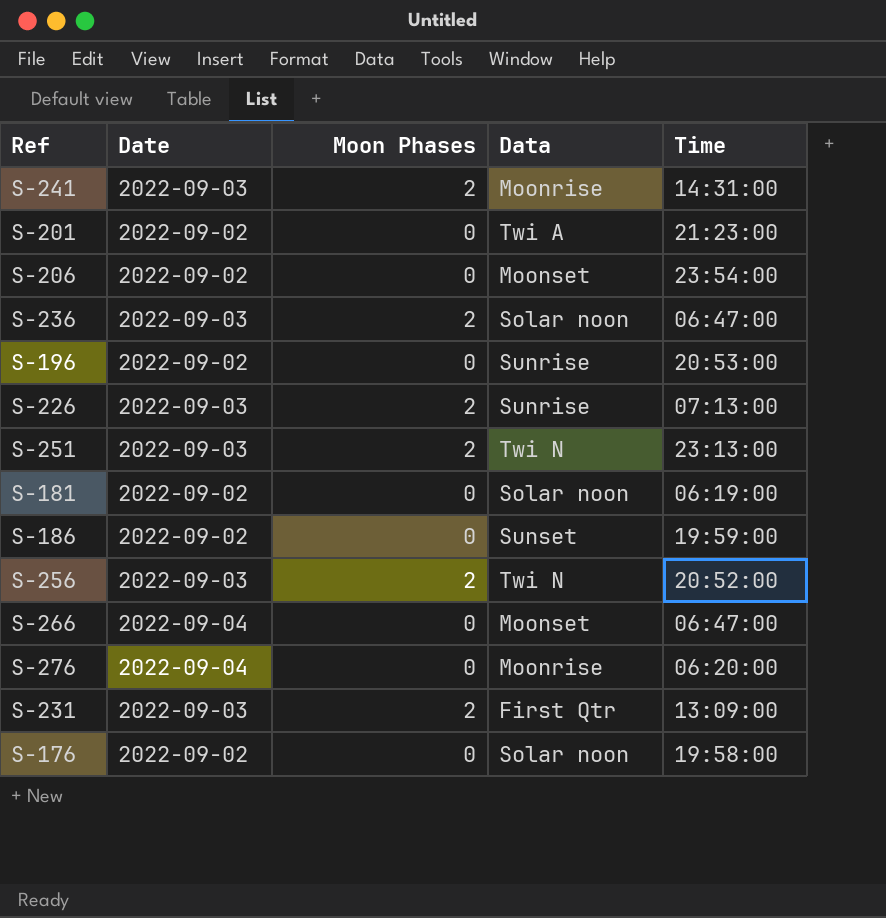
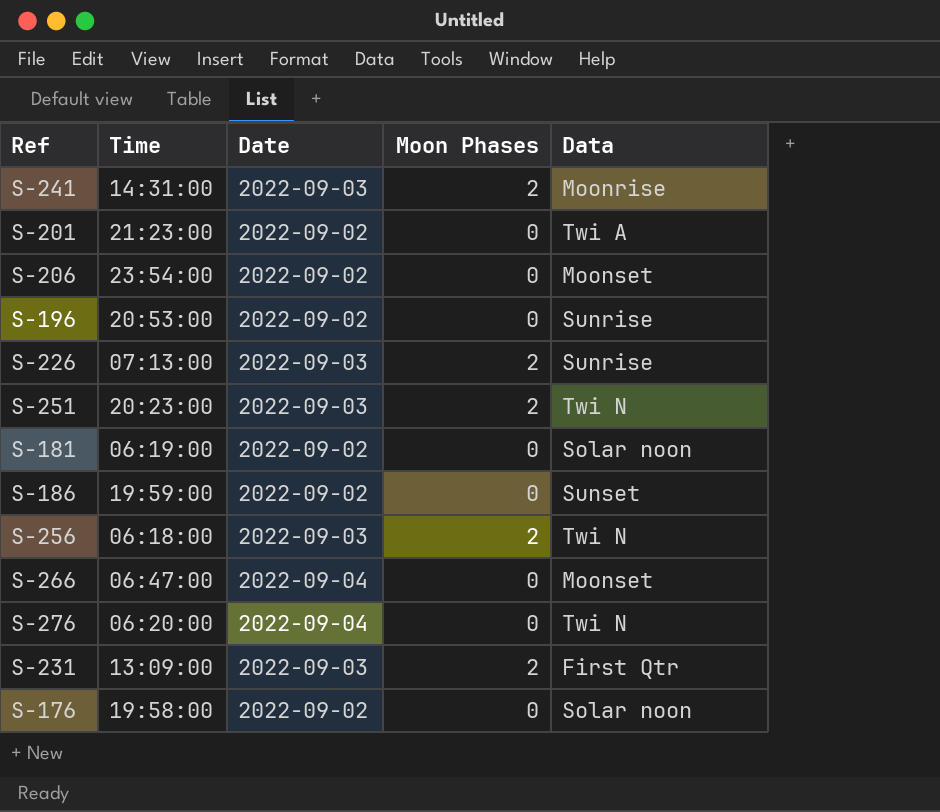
column Time | position: 5 -> 2
row S-236: 2022-09-03 | 2 | Solar noon | 06:47:00 -> none
S-251 | Time: 23:13:00 -> 20:23:00
S-256 | Time: 20:52:00 -> 06:18:00
S-276 | Data: Moonrise -> Twi N

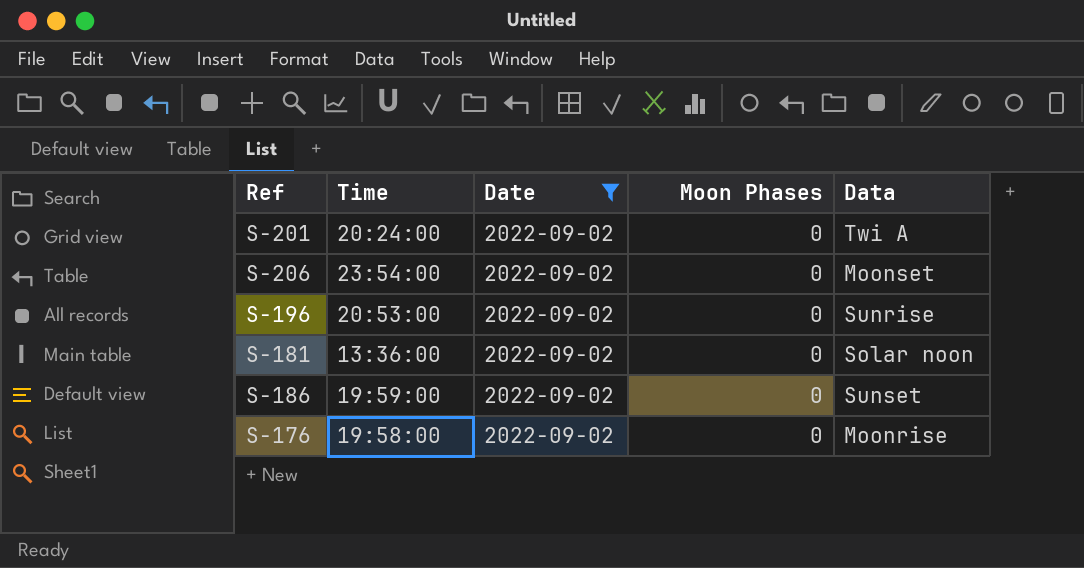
filter: none -> Date = 2022-09-02
S-201 | Time: 21:23:00 -> 20:24:00
S-181 | Time: 06:19:00 -> 13:36:00
S-176 | Data: Solar noon -> Moonrise

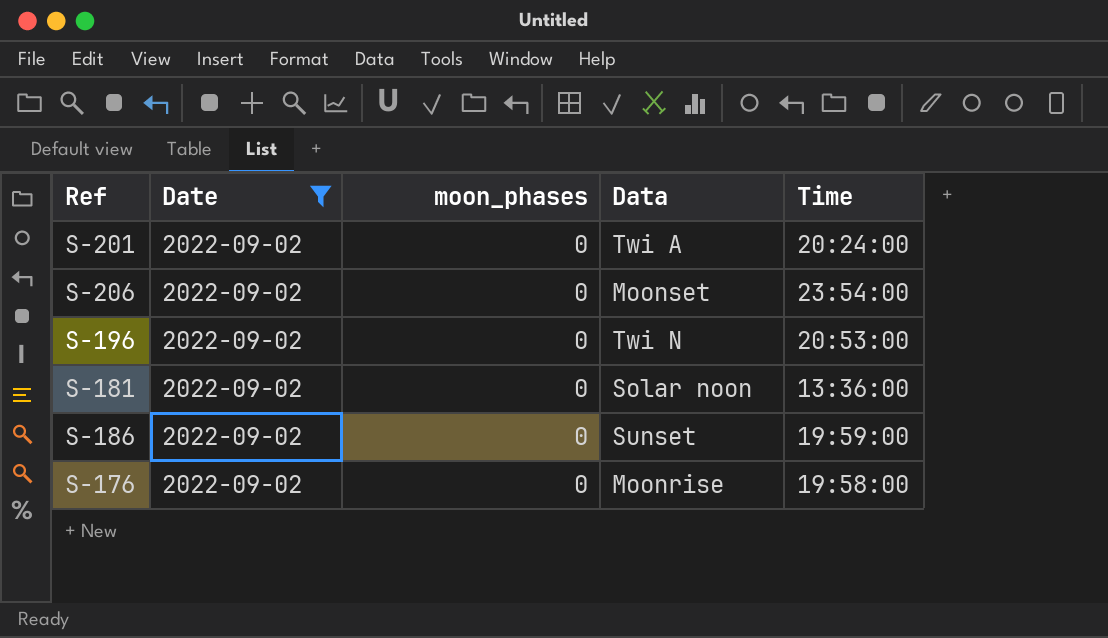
column name: Moon Phases -> moon_phases
column Time | position: 2 -> 5
S-196 | Data: Sunrise -> Twi N

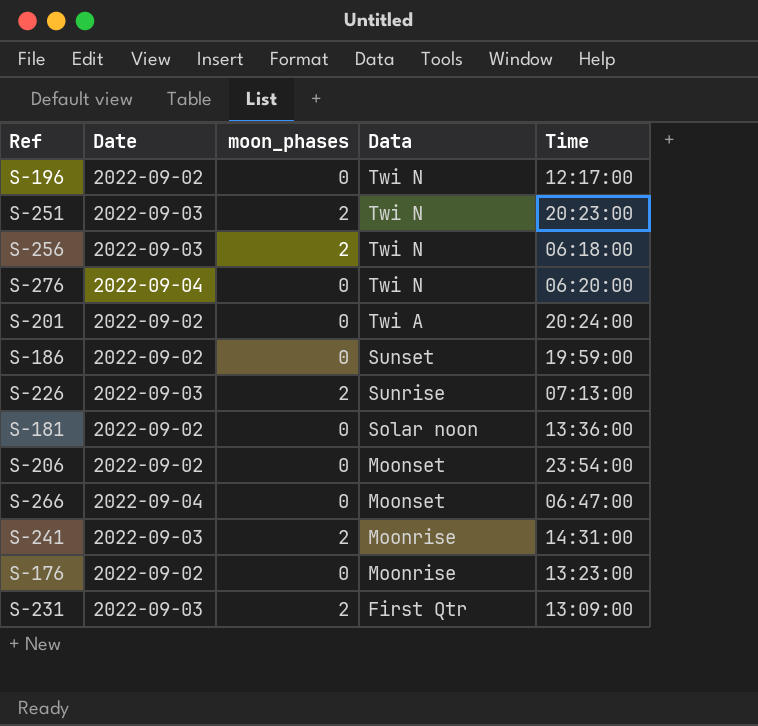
filter: Date = 2022-09-02 -> none
row order: none -> Data descending
S-196 | Time: 20:53:00 -> 12:17:00
S-176 | Time: 19:58:00 -> 13:23:00

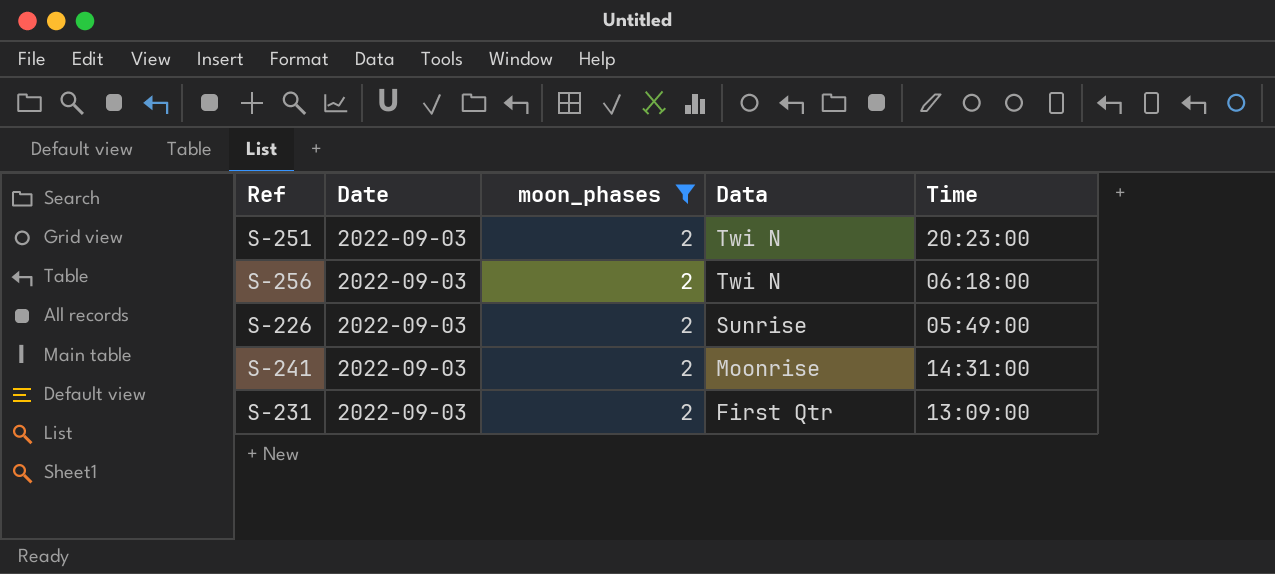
filter: none -> moon_phases = 2
S-226 | Time: 07:13:00 -> 05:49:00

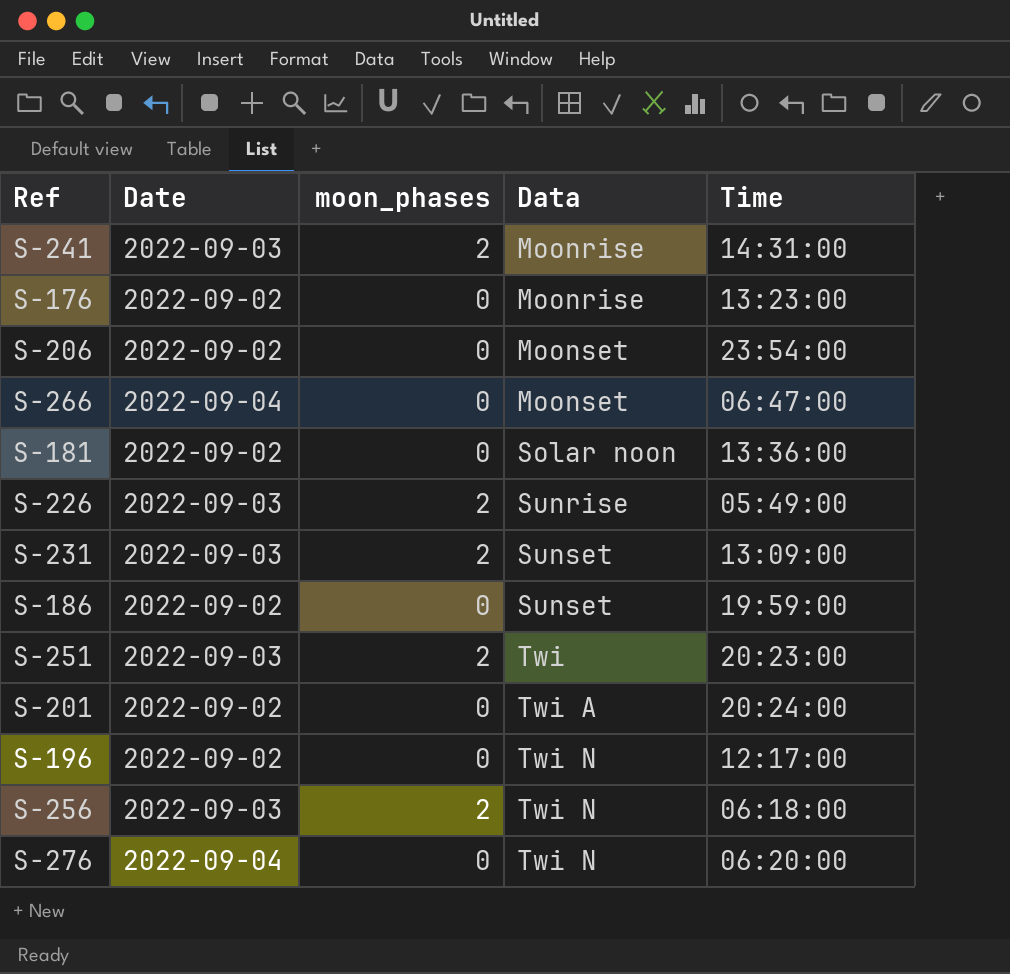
filter: moon_phases = 2 -> none
row order: Data descending -> Data ascending
S-231 | Data: First Qtr -> Sunset
S-251 | Data: Twi N -> Twi

